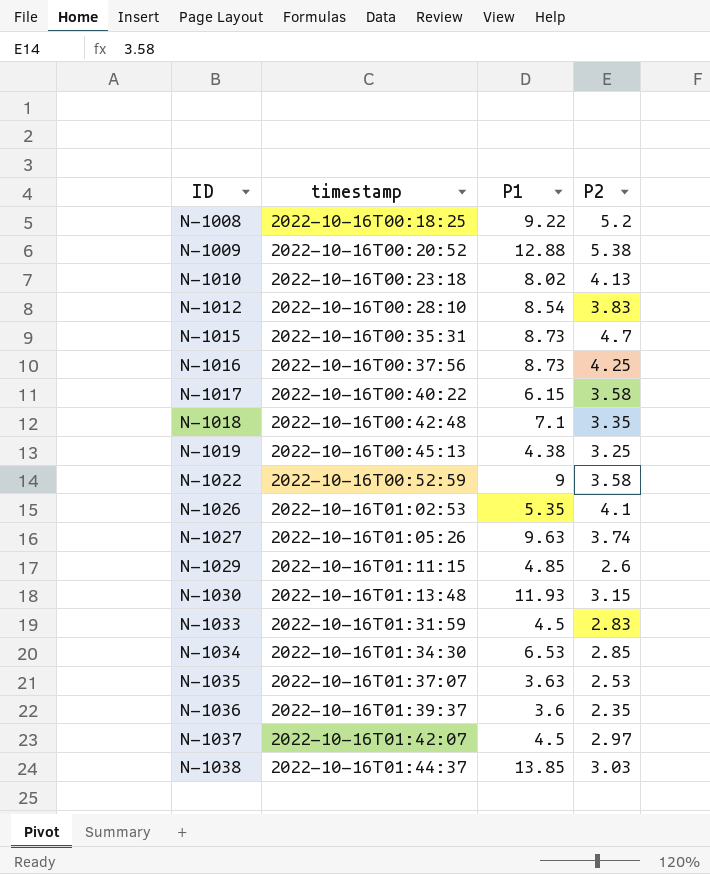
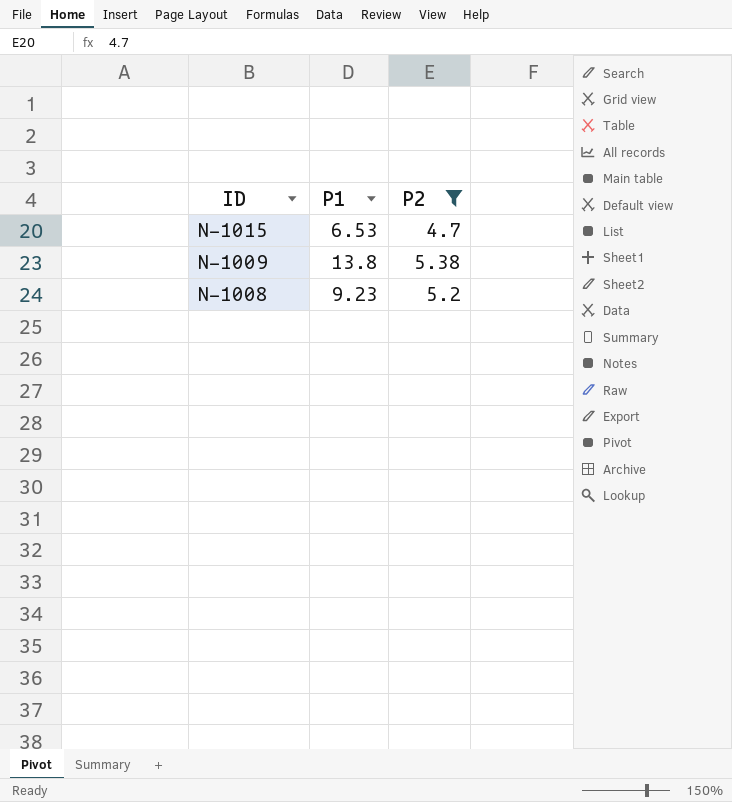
filter: none -> P2 >= 4.7
row order: ID ascending -> ID descending
column timestamp | position: 2 -> none
N-1015 | P1: 8.73 -> 6.53
N-1009 | P1: 12.88 -> 13.8
N-1008 | P1: 9.22 -> 9.23

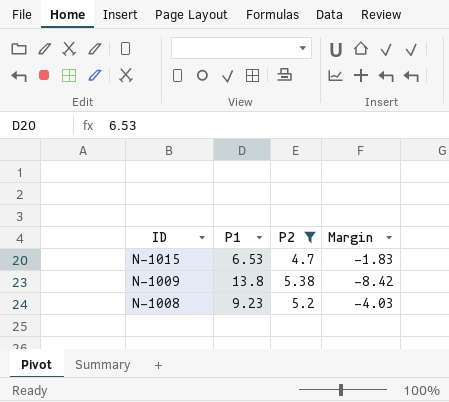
column Margin | formula: none -> [P2] - [P1]

